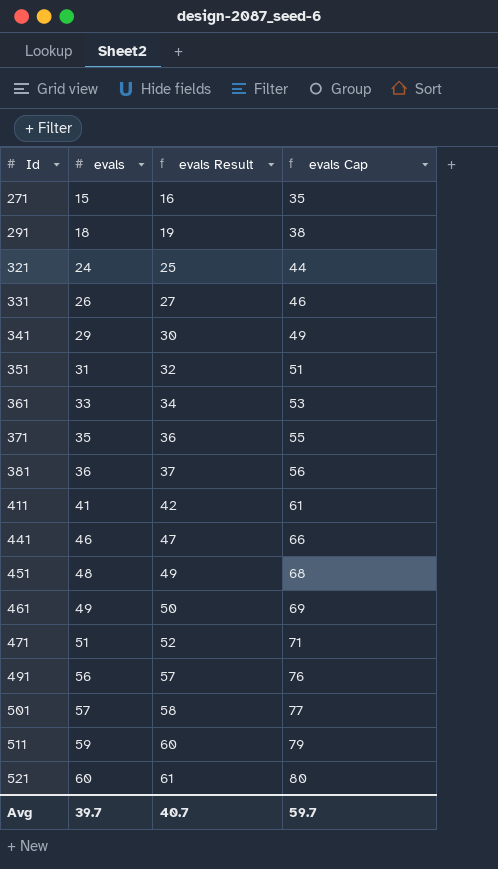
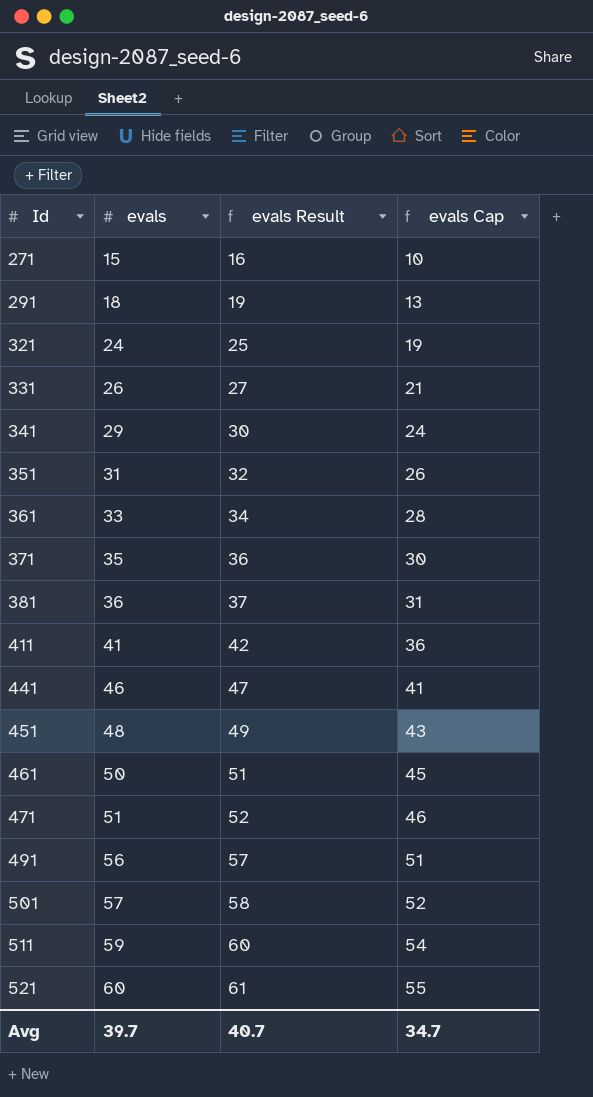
column evals Cap | formula: [evals] + 20 -> [evals] - 5
461 | evals: 49 -> 50
461 | evals Result: 50 -> 51
Avg | evals Cap: 59.7 -> 34.7

